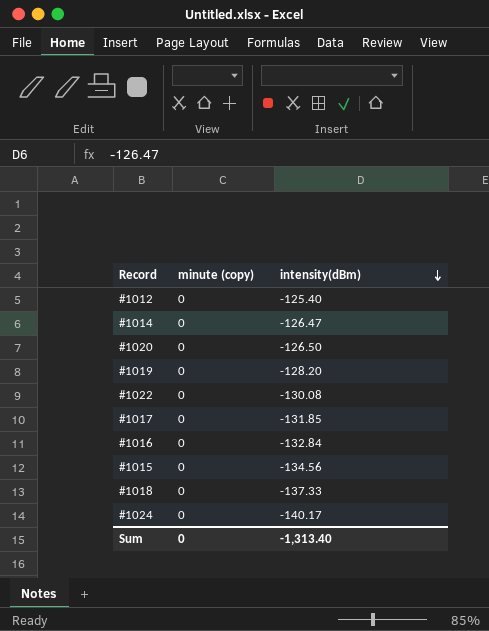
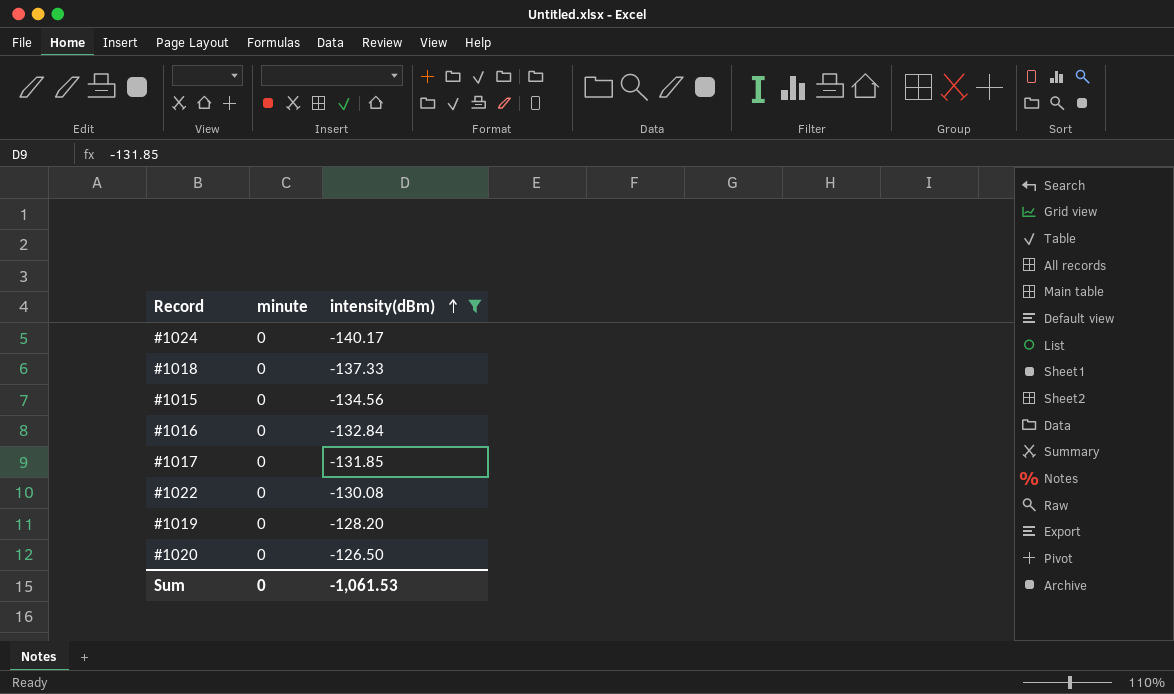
filter: none -> intensity(dBm) <= -126.50
row order: intensity(dBm) descending -> intensity(dBm) ascending
column name: minute (copy) -> minute
Sum | intensity(dBm): -1,313.40 -> -1,061.53

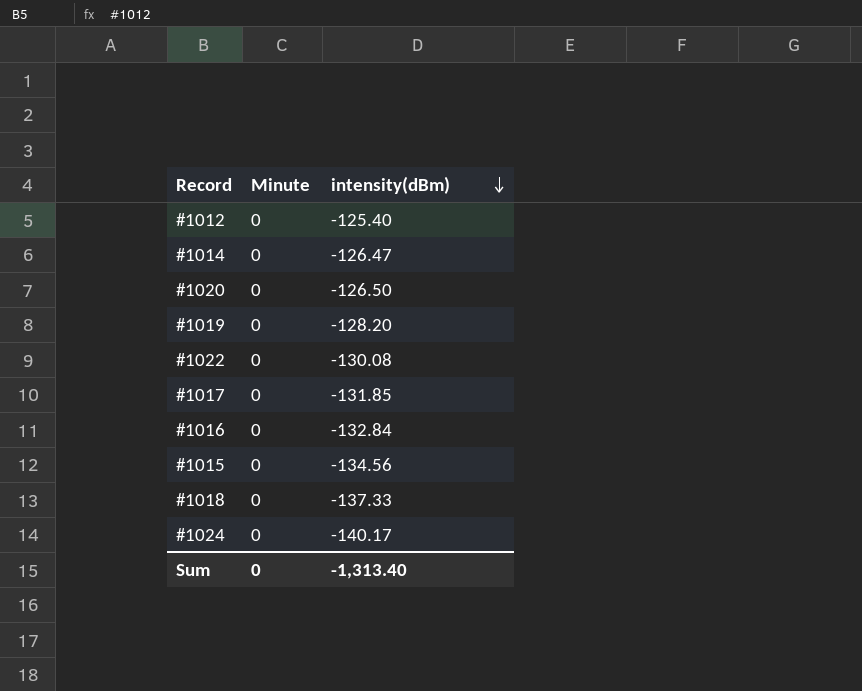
filter: intensity(dBm) <= -126.50 -> none
row order: intensity(dBm) ascending -> intensity(dBm) descending
column name: minute -> Minute
Sum | intensity(dBm): -1,061.53 -> -1,313.40

